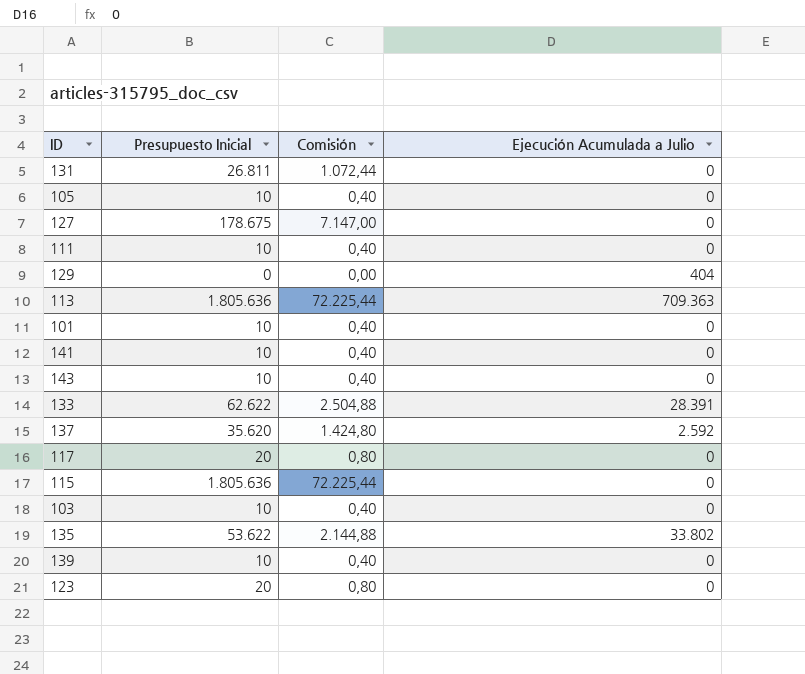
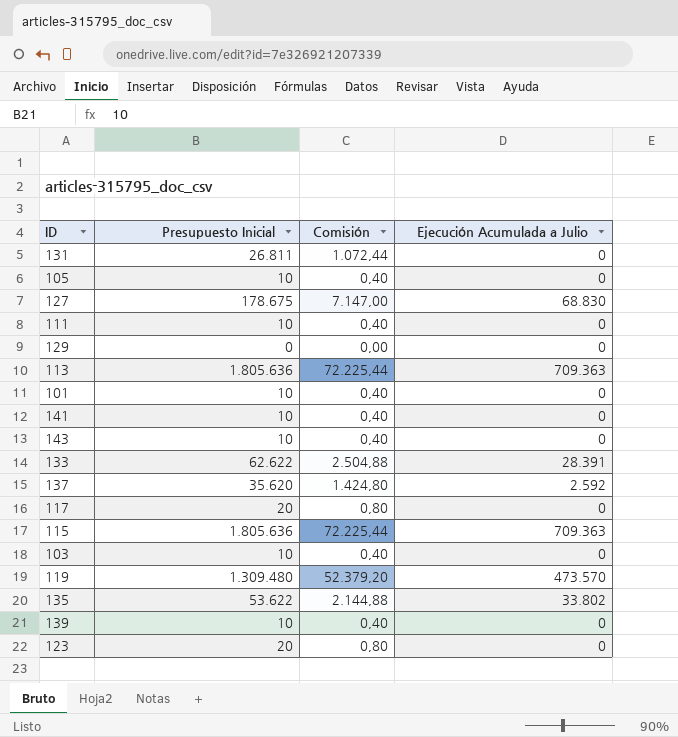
127 | Ejecución Acumulada a Julio: 0 -> 68.830
129 | Ejecución Acumulada a Julio: 404 -> 0
115 | Ejecución Acumulada a Julio: 0 -> 709.363
row 119: none -> 1.309.480 | 52.379,20 | 473.570

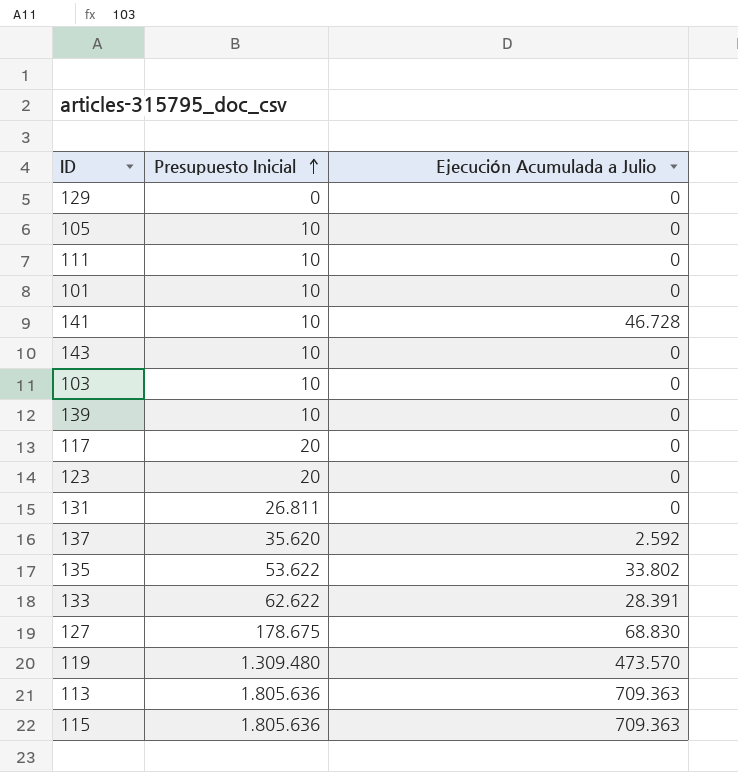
row order: none -> Presupuesto Inicial ascending
column Comisión | formula: [Presupuesto Inicial] * 0,04 -> none
141 | Ejecución Acumulada a Julio: 0 -> 46.728

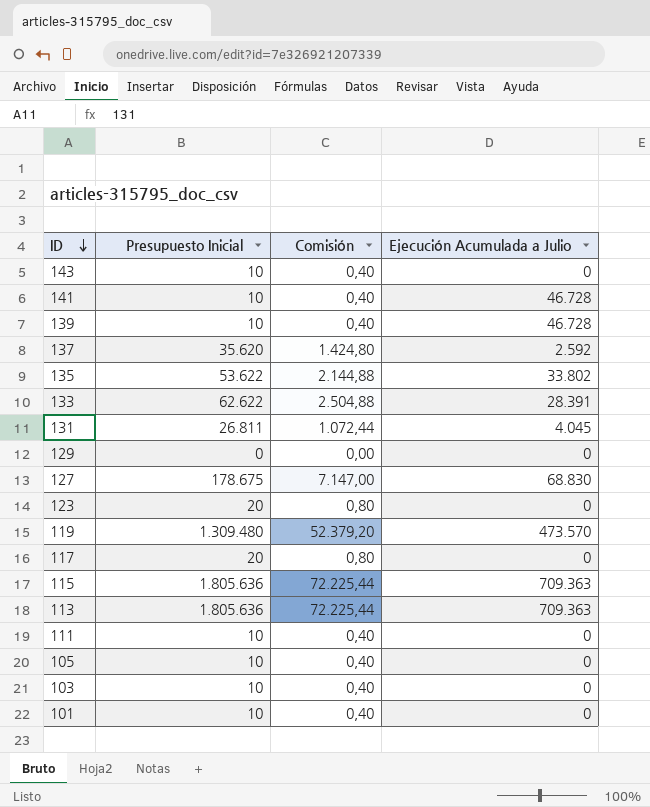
row order: Presupuesto Inicial ascending -> ID descending
column Comisión | formula: none -> [Presupuesto Inicial] * 0,04
139 | Ejecución Acumulada a Julio: 0 -> 46.728
131 | Ejecución Acumulada a Julio: 0 -> 4.045

